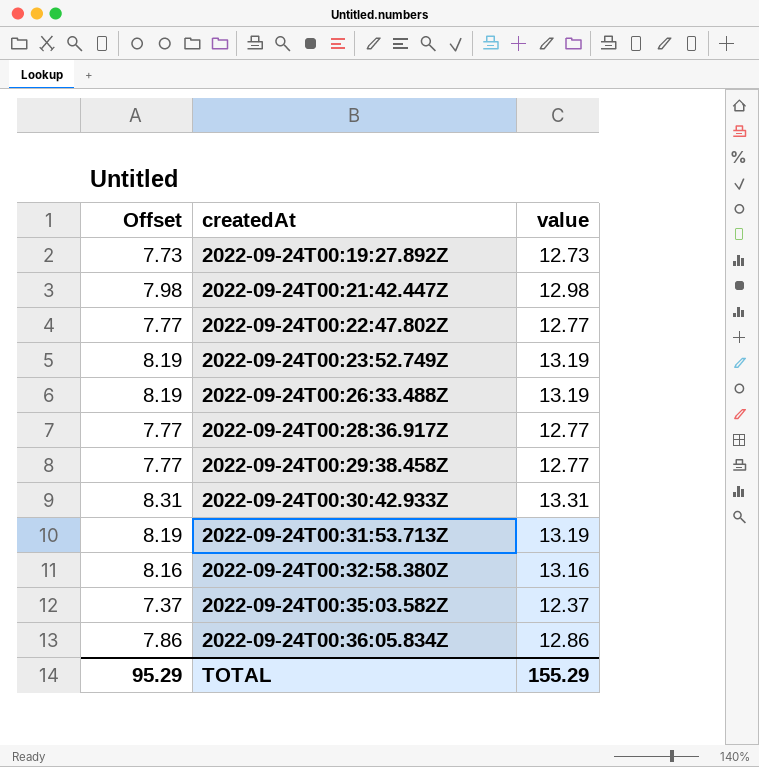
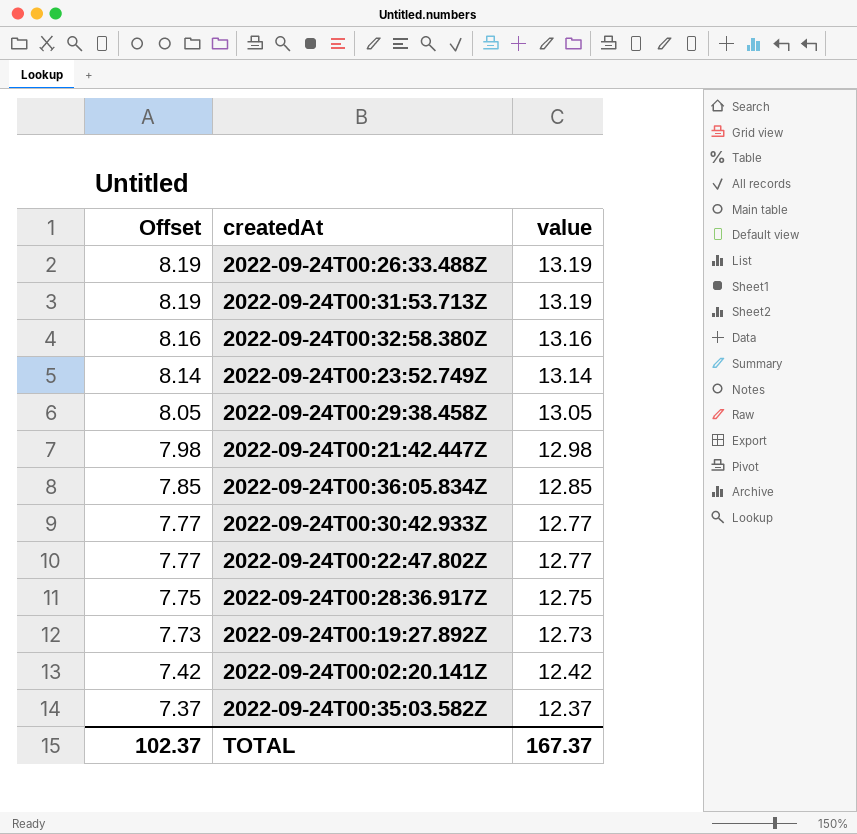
row order: createdAt ascending -> Offset descending
2022-09-24T00:23:52.749Z | Offset: 8.19 -> 8.14
2022-09-24T00:23:52.749Z | value: 13.19 -> 13.14
2022-09-24T00:29:38.458Z | Offset: 7.77 -> 8.05
2022-09-24T00:29:38.458Z | value: 12.77 -> 13.05
2022-09-24T00:36:05.834Z | Offset: 7.86 -> 7.85
2022-09-24T00:36:05.834Z | value: 12.86 -> 12.85
2022-09-24T00:30:42.933Z | Offset: 8.31 -> 7.77
2022-09-24T00:30:42.933Z | value: 13.31 -> 12.77
2022-09-24T00:28:36.917Z | Offset: 7.77 -> 7.75
2022-09-24T00:28:36.917Z | value: 12.77 -> 12.75
row 2022-09-24T00:02:20.141Z: none -> 7.42 | 12.42
TOTAL | Offset: 95.29 -> 102.37
TOTAL | value: 155.29 -> 167.37

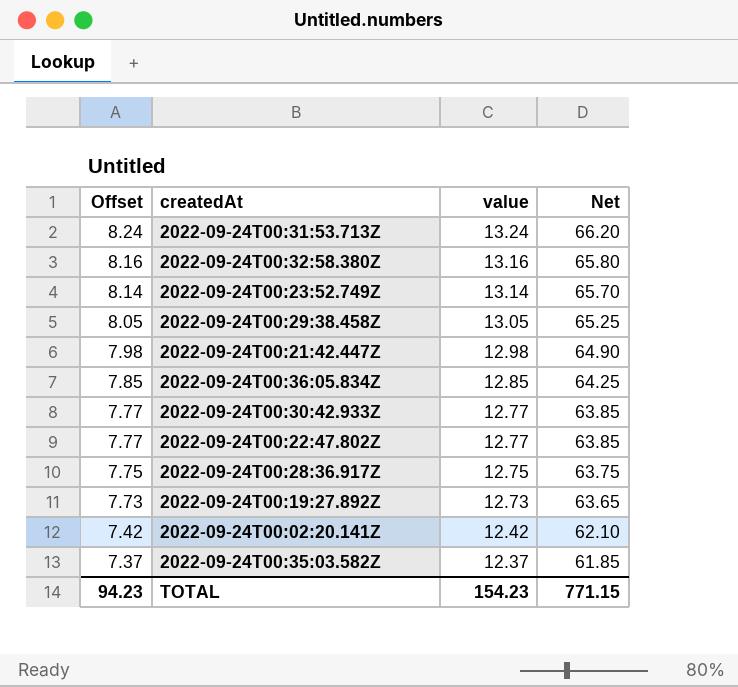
column Net | formula: none -> [value] * 5
row 2022-09-24T00:26:33.488Z: 8.19 | 13.19 -> none
2022-09-24T00:31:53.713Z | Offset: 8.19 -> 8.24
2022-09-24T00:31:53.713Z | value: 13.19 -> 13.24
TOTAL | Offset: 102.37 -> 94.23
TOTAL | value: 167.37 -> 154.23

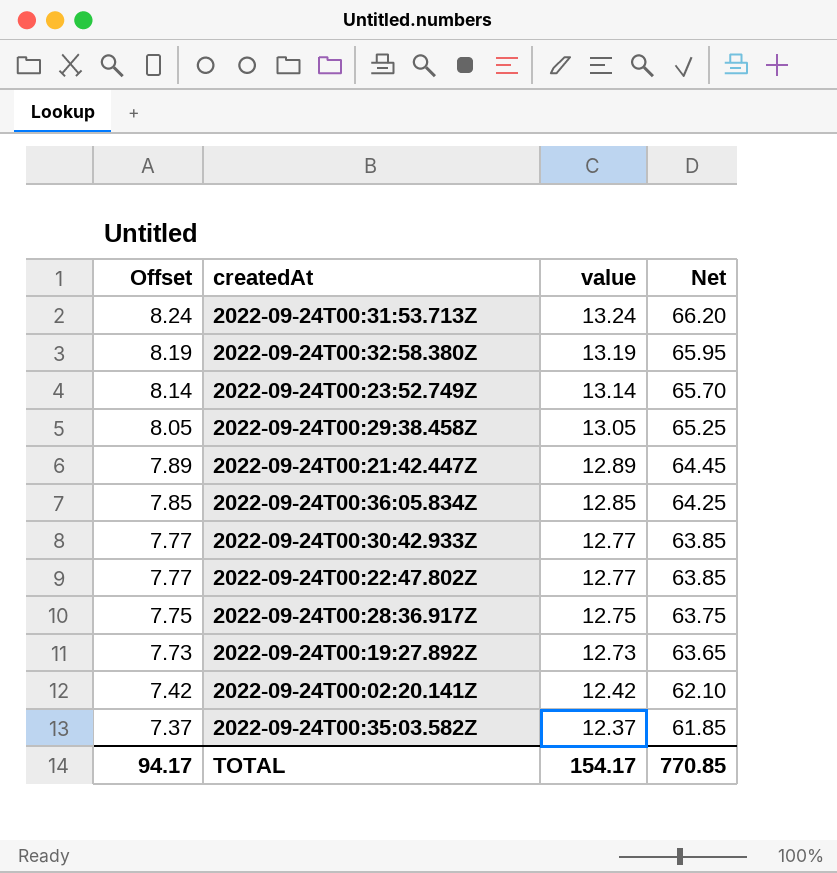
2022-09-24T00:32:58.380Z | Offset: 8.16 -> 8.19
2022-09-24T00:32:58.380Z | value: 13.16 -> 13.19
2022-09-24T00:32:58.380Z | Net: 65.80 -> 65.95
2022-09-24T00:21:42.447Z | Offset: 7.98 -> 7.89
2022-09-24T00:21:42.447Z | value: 12.98 -> 12.89
2022-09-24T00:21:42.447Z | Net: 64.90 -> 64.45
TOTAL | Offset: 94.23 -> 94.17
TOTAL | value: 154.23 -> 154.17
TOTAL | Net: 771.15 -> 770.85

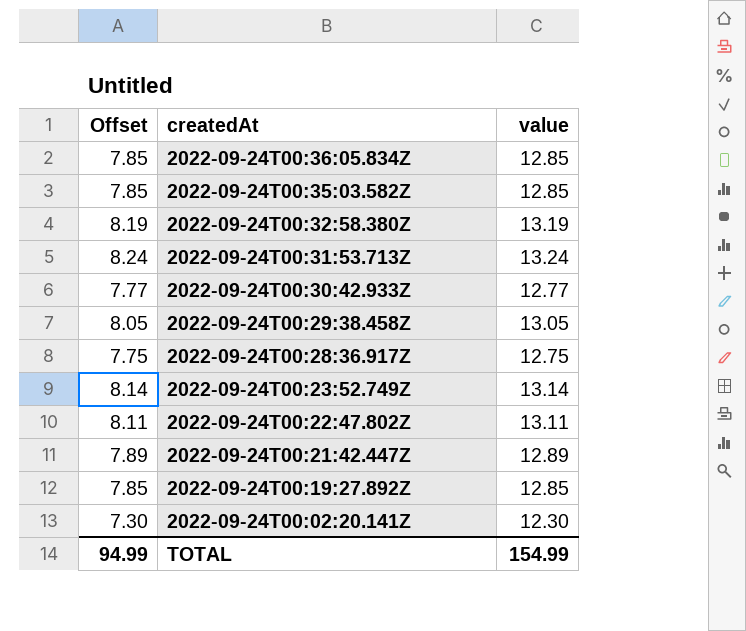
row order: Offset descending -> createdAt descending
column Net | formula: [value] * 5 -> none
2022-09-24T00:35:03.582Z | Offset: 7.37 -> 7.85
2022-09-24T00:35:03.582Z | value: 12.37 -> 12.85
2022-09-24T00:22:47.802Z | Offset: 7.77 -> 8.11
2022-09-24T00:22:47.802Z | value: 12.77 -> 13.11
2022-09-24T00:19:27.892Z | Offset: 7.73 -> 7.85
2022-09-24T00:19:27.892Z | value: 12.73 -> 12.85
2022-09-24T00:02:20.141Z | Offset: 7.42 -> 7.30
2022-09-24T00:02:20.141Z | value: 12.42 -> 12.30
TOTAL | Offset: 94.17 -> 94.99
TOTAL | value: 154.17 -> 154.99

